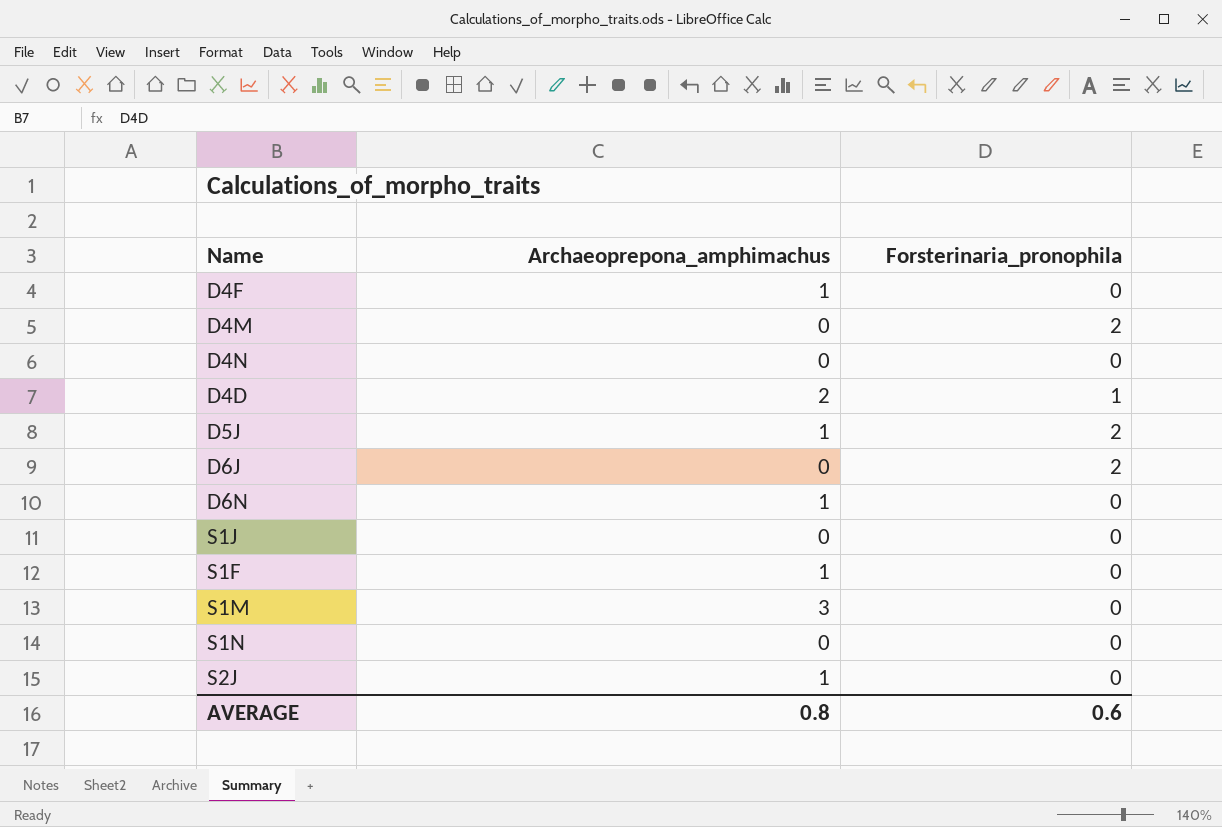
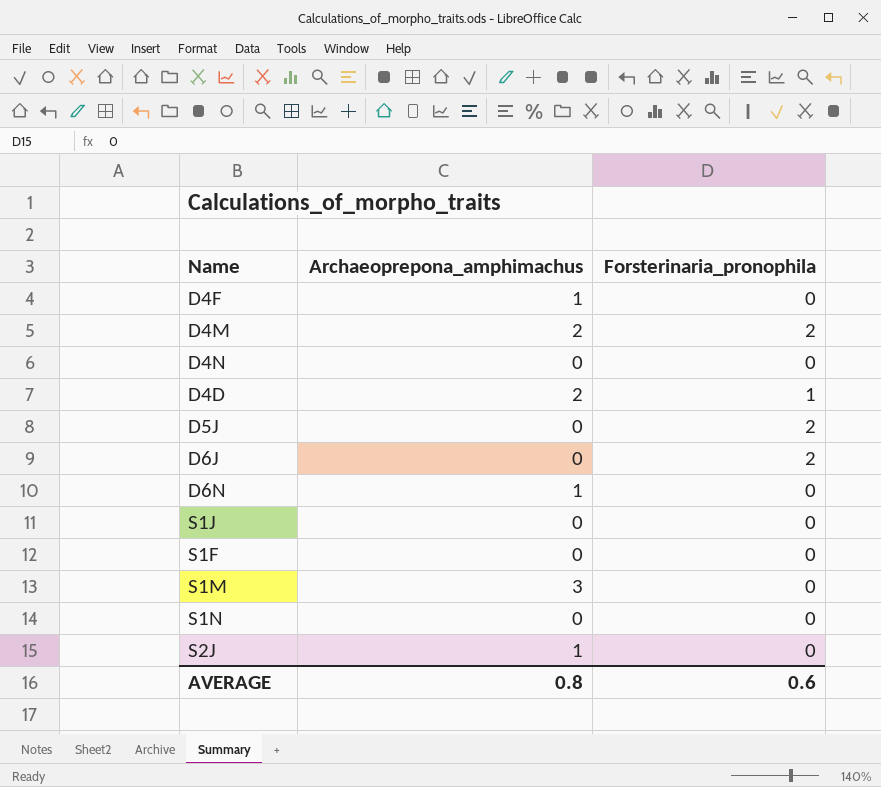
D4M | Archaeoprepona_amphimachus: 0 -> 2
D5J | Archaeoprepona_amphimachus: 1 -> 0
S1F | Archaeoprepona_amphimachus: 1 -> 0

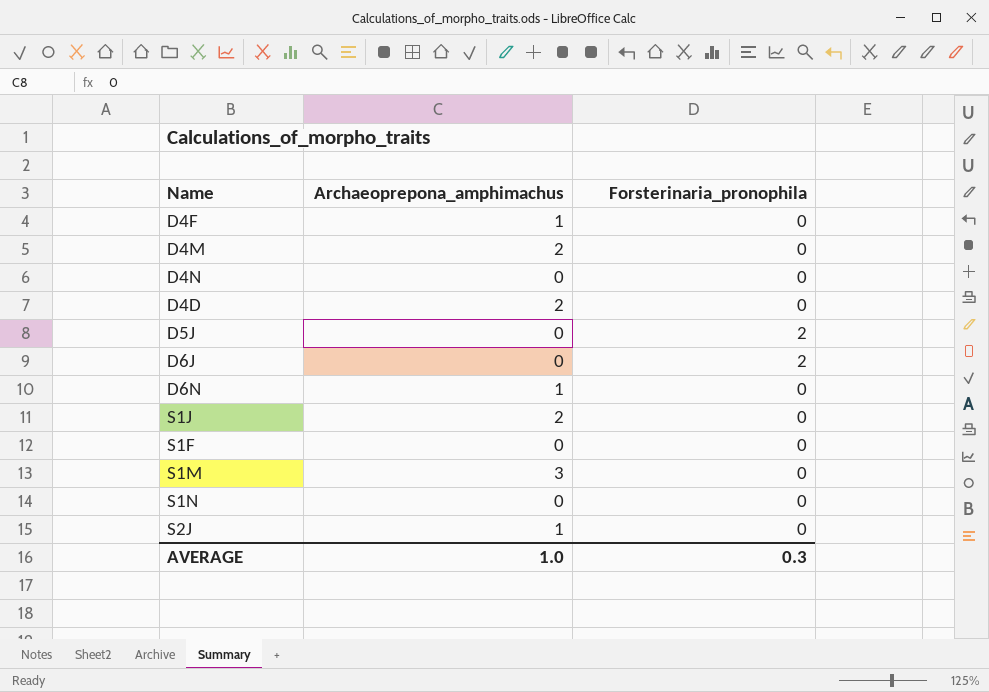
D4M | Forsterinaria_pronophila: 2 -> 0
D4D | Forsterinaria_pronophila: 1 -> 0
S1J | Archaeoprepona_amphimachus: 0 -> 2
AVERAGE | Archaeoprepona_amphimachus: 0.8 -> 1.0
AVERAGE | Forsterinaria_pronophila: 0.6 -> 0.3

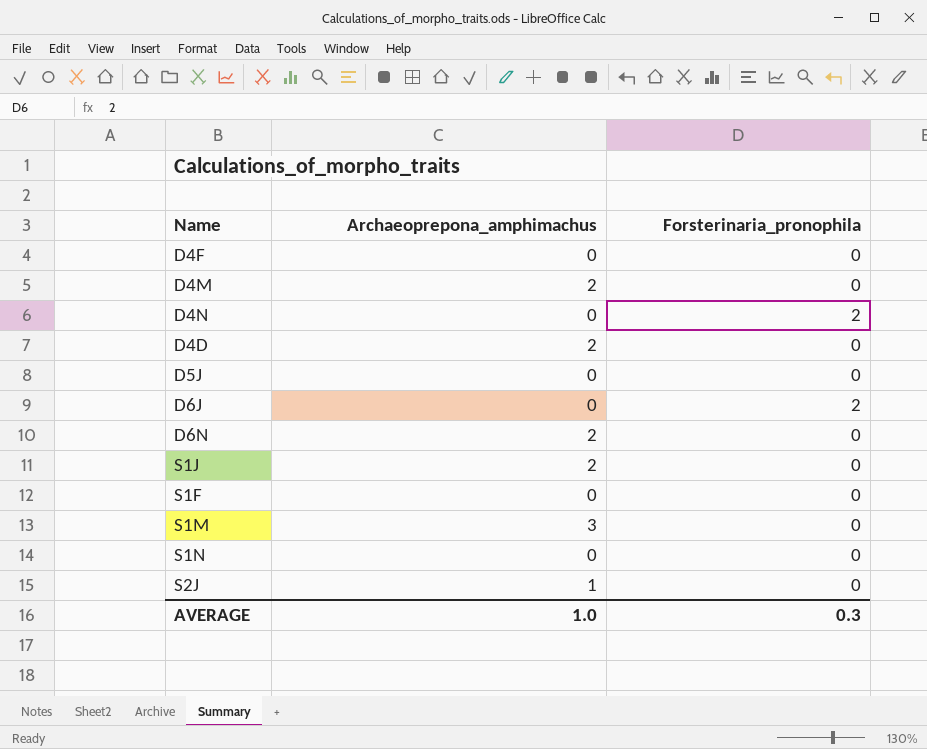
D4F | Archaeoprepona_amphimachus: 1 -> 0
D4N | Forsterinaria_pronophila: 0 -> 2
D5J | Forsterinaria_pronophila: 2 -> 0
D6N | Archaeoprepona_amphimachus: 1 -> 2

